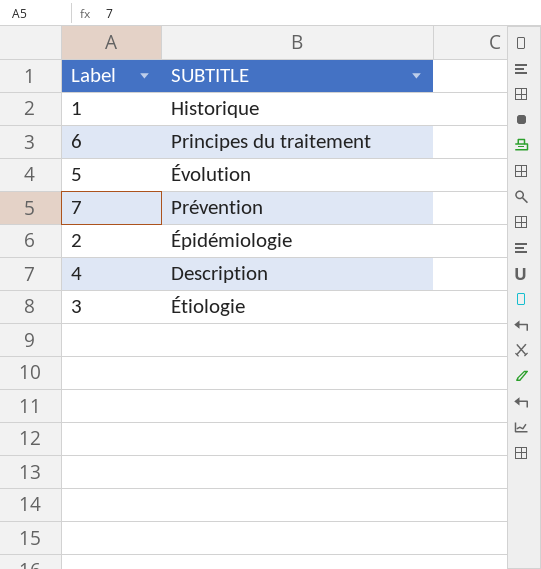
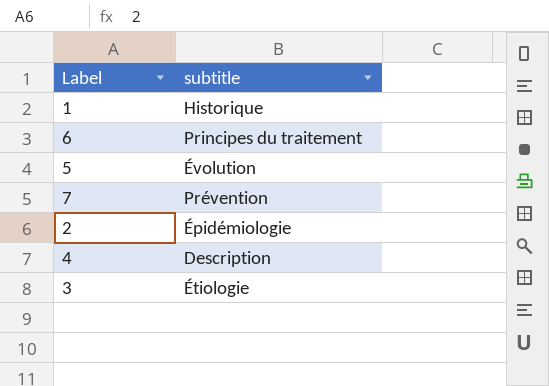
column name: SUBTITLE -> subtitle

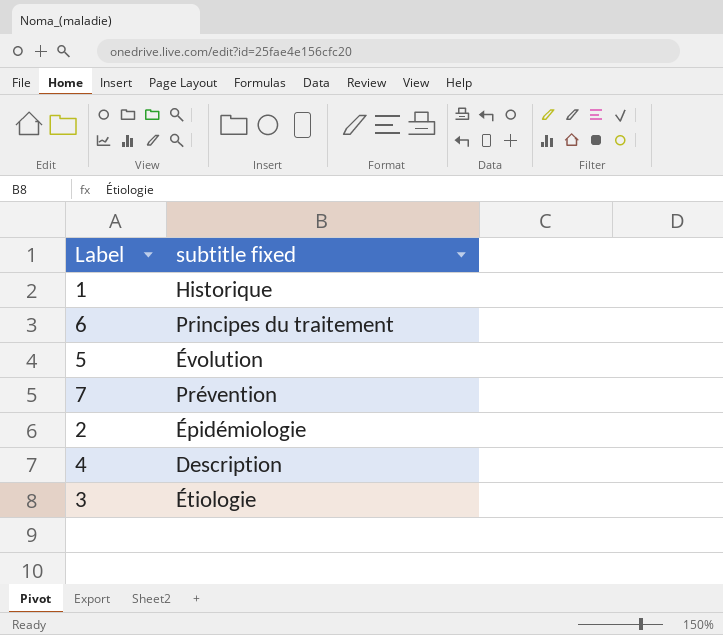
column name: subtitle -> subtitle fixed

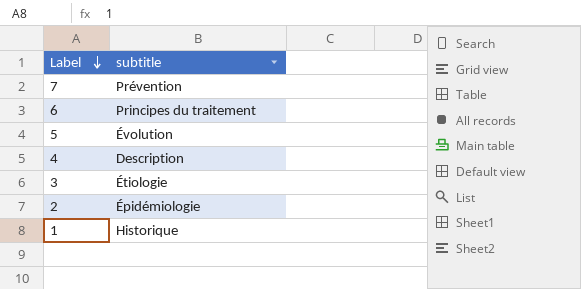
row order: none -> Label descending
column name: subtitle fixed -> subtitle

